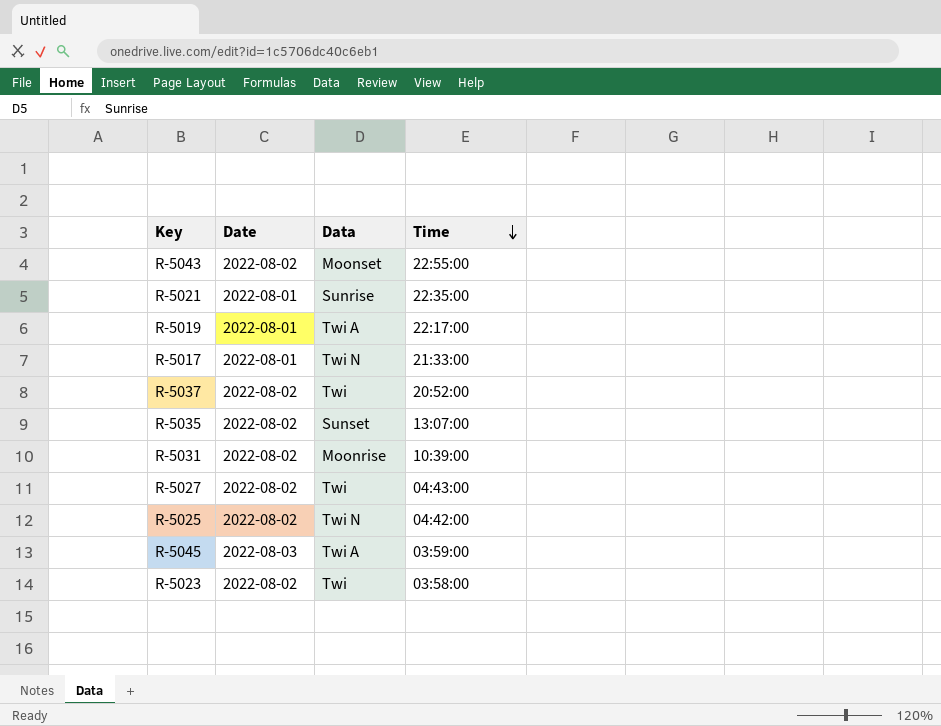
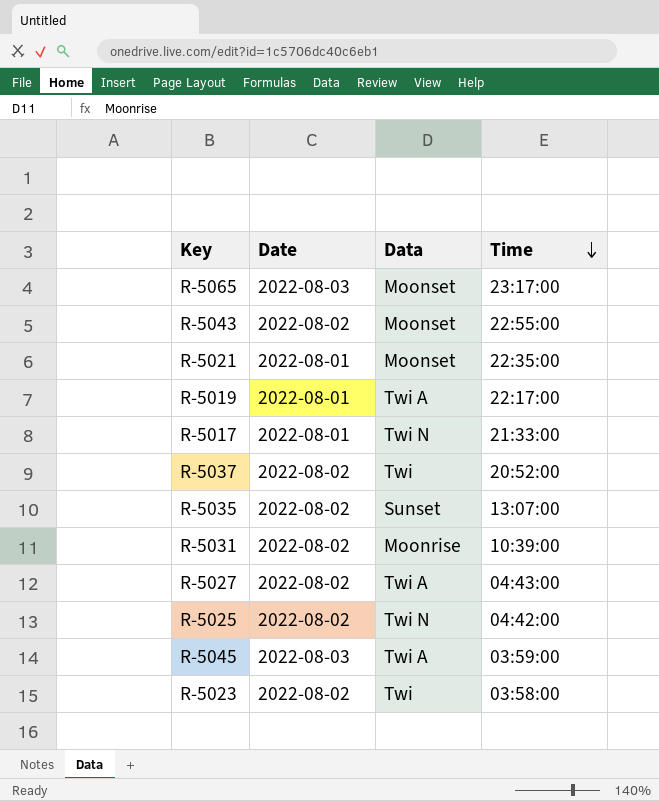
row R-5065: none -> 2022-08-03 | Moonset | 23:17:00
R-5021 | Data: Sunrise -> Moonset
R-5027 | Data: Twi -> Twi A

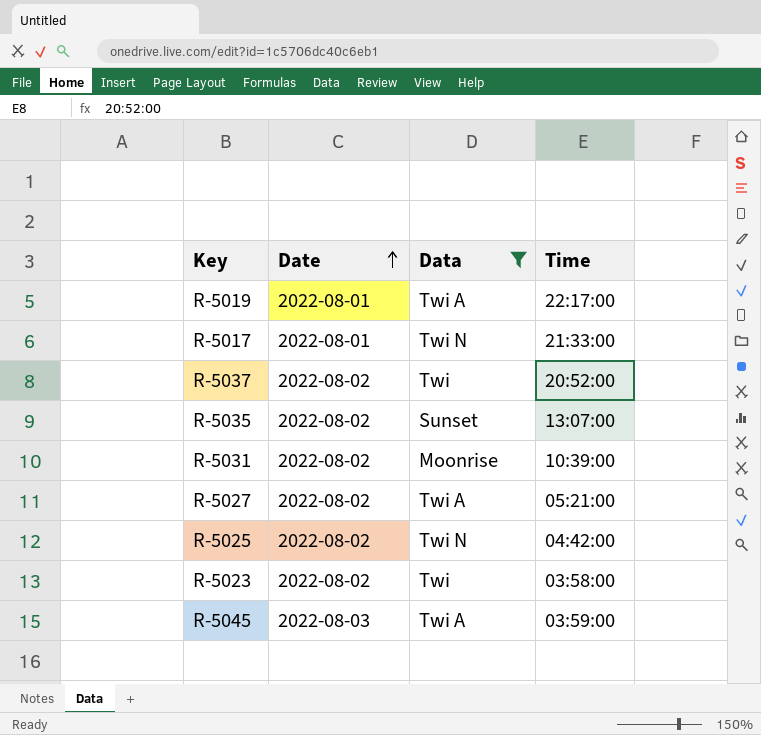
filter: none -> Data != Moonset
row order: Time descending -> Date ascending
R-5027 | Time: 04:43:00 -> 05:21:00

